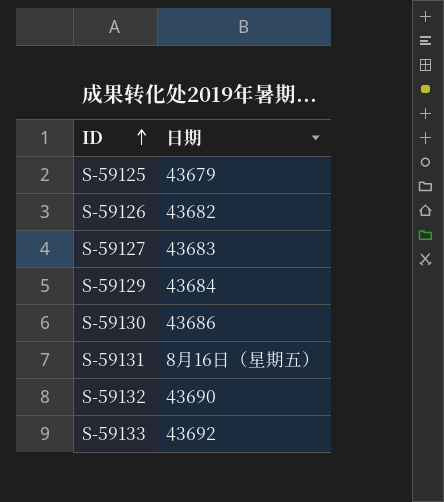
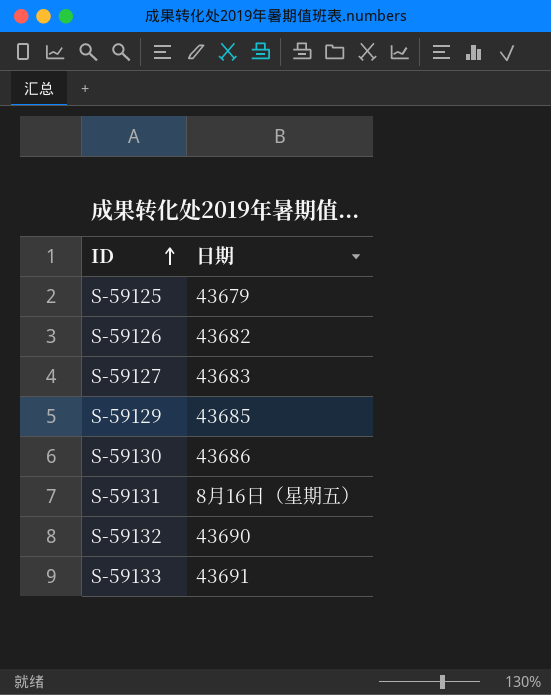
S-59129 | 日期: 43684 -> 43685
S-59133 | 日期: 43692 -> 43691

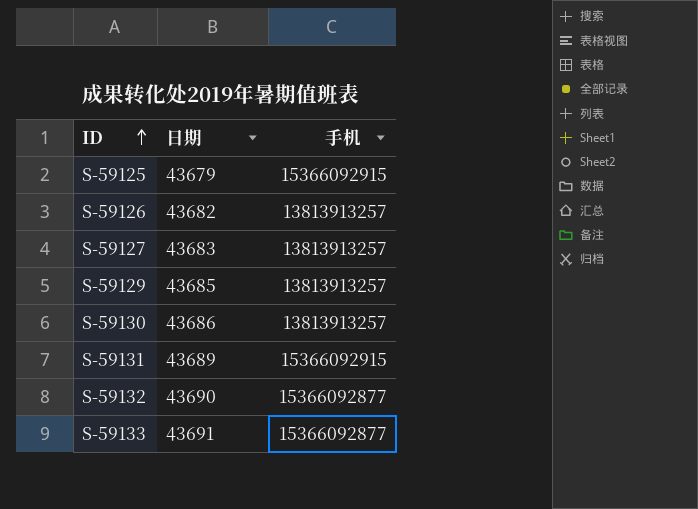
column 手机 | position: none -> 3
S-59131 | 日期: 8月16日（星期五） -> 43689

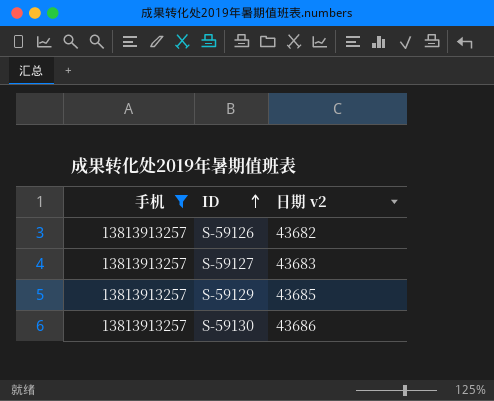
filter: none -> 手机 = 13813913257
column 手机 | position: 3 -> 1
column name: 日期 -> 日期 v2

